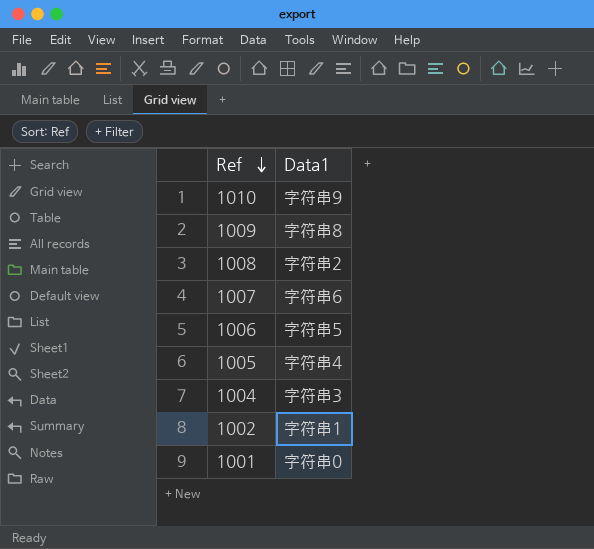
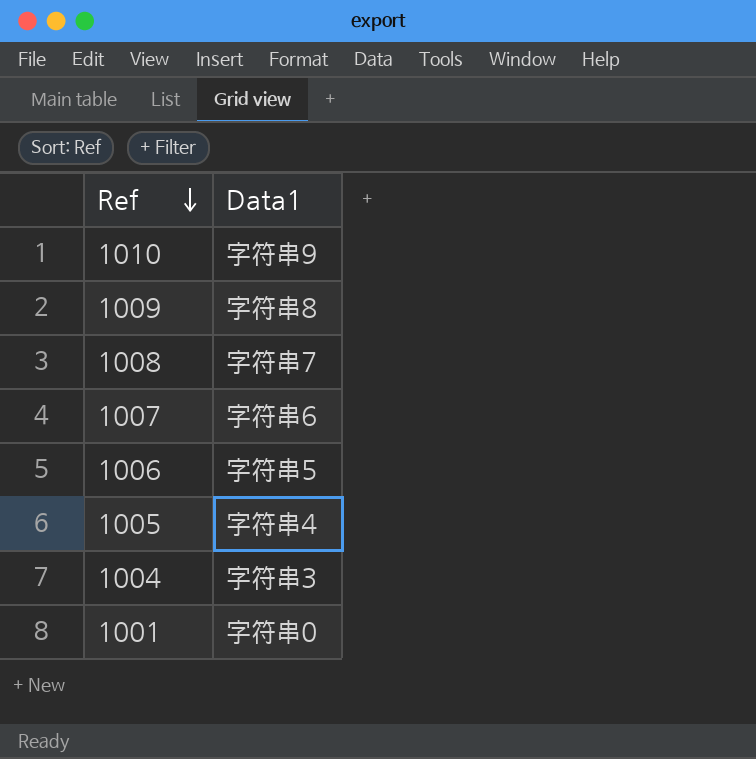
row 1002: 字符串1 -> none
1008 | Data1: 字符串2 -> 字符串7

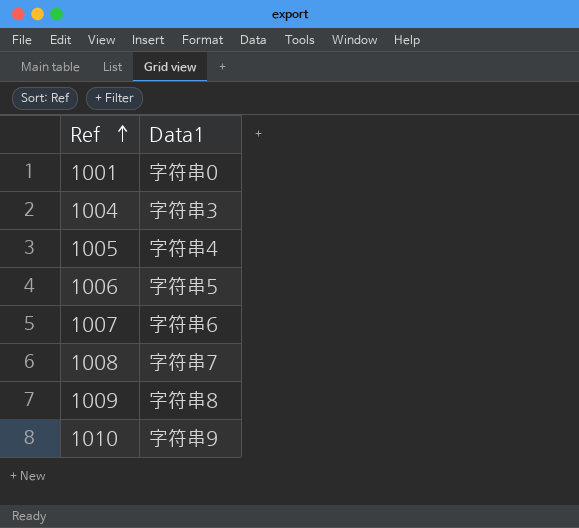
row order: Ref descending -> Ref ascending

